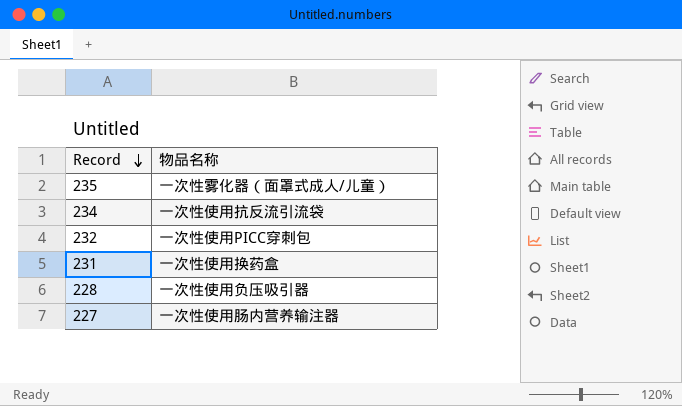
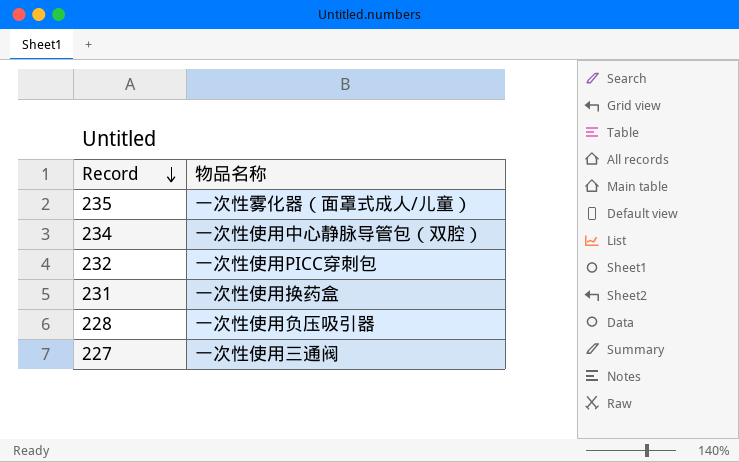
234 | 物品名称: 一次性使用抗反流引流袋 -> 一次性使用中心静脉导管包（双腔）
227 | 物品名称: 一次性使用肠内营养输注器 -> 一次性使用三通阀

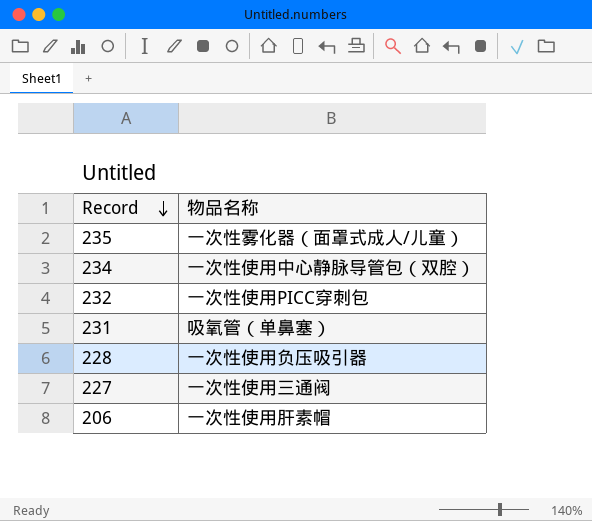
231 | 物品名称: 一次性使用换药盒 -> 吸氧管（单鼻塞）
row 206: none -> 一次性使用肝素帽

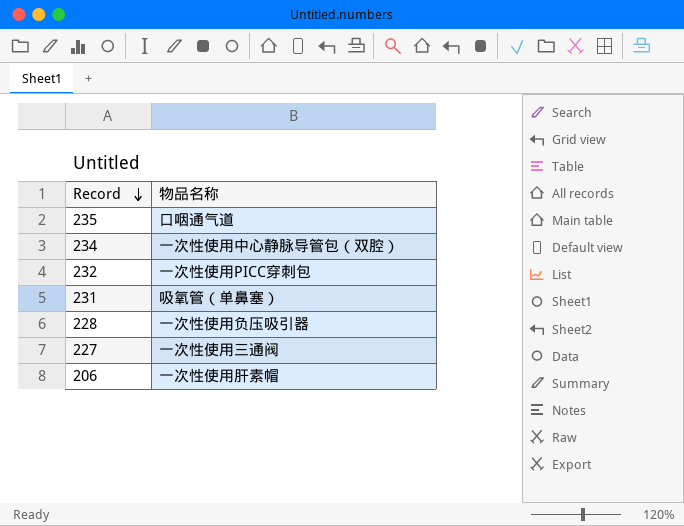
235 | 物品名称: 一次性雾化器（面罩式成人/儿童） -> 口咽通气道

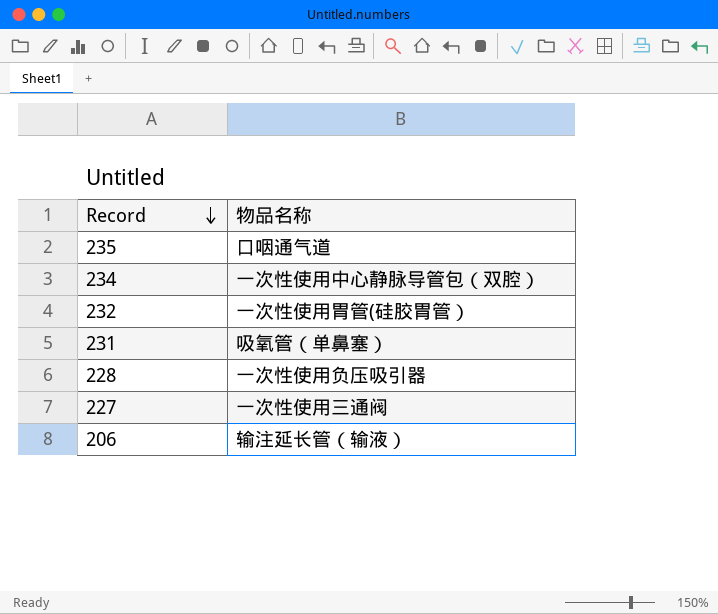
232 | 物品名称: 一次性使用PICC穿刺包 -> 一次性使用胃管(硅胶胃管）
206 | 物品名称: 一次性使用肝素帽 -> 输注延长管（输液）

